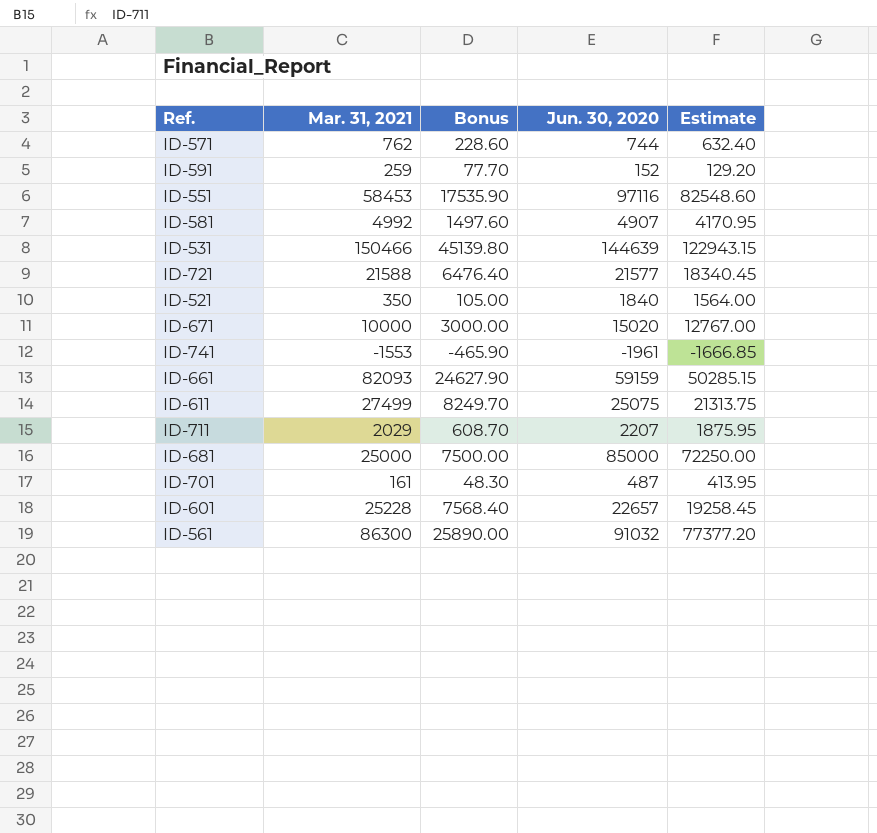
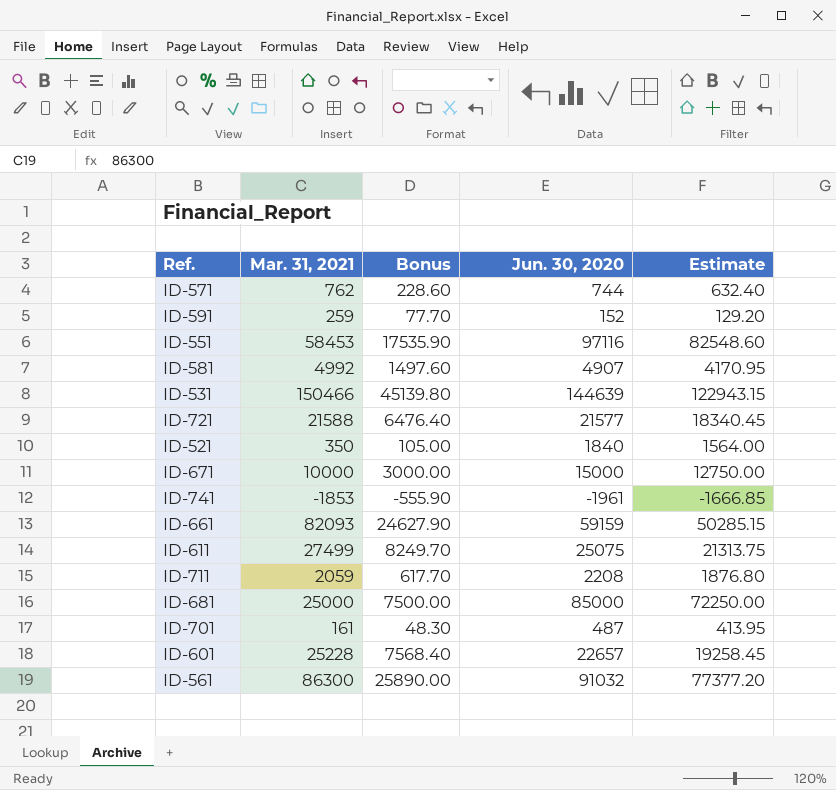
ID-671 | Jun. 30, 2020: 15020 -> 15000
ID-671 | Estimate: 12767.00 -> 12750.00
ID-741 | Mar. 31, 2021: -1553 -> -1853
ID-741 | Bonus: -465.90 -> -555.90
ID-711 | Mar. 31, 2021: 2029 -> 2059
ID-711 | Bonus: 608.70 -> 617.70
ID-711 | Jun. 30, 2020: 2207 -> 2208
ID-711 | Estimate: 1875.95 -> 1876.80

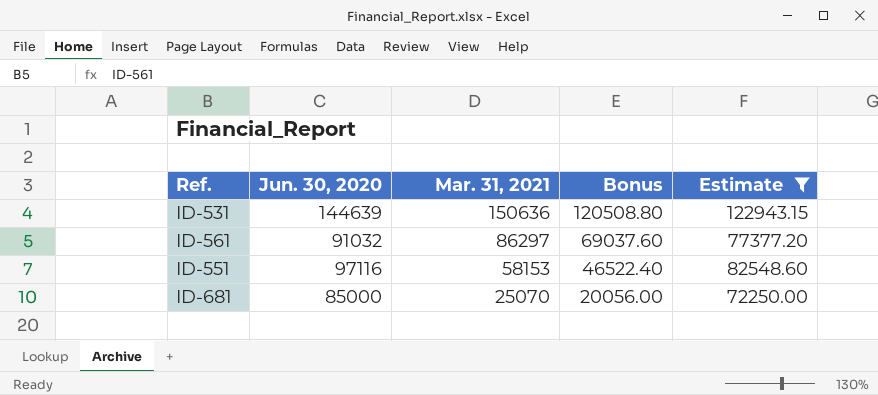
filter: none -> Estimate >= 72250.00
row order: none -> Mar. 31, 2021 descending
column Jun. 30, 2020 | position: 4 -> 2
column Bonus | formula: [Mar. 31, 2021] * 0.3 -> [Mar. 31, 2021] * 0.8
ID-531 | Mar. 31, 2021: 150466 -> 150636
ID-561 | Mar. 31, 2021: 86300 -> 86297
ID-551 | Mar. 31, 2021: 58453 -> 58153
ID-681 | Mar. 31, 2021: 25000 -> 25070

